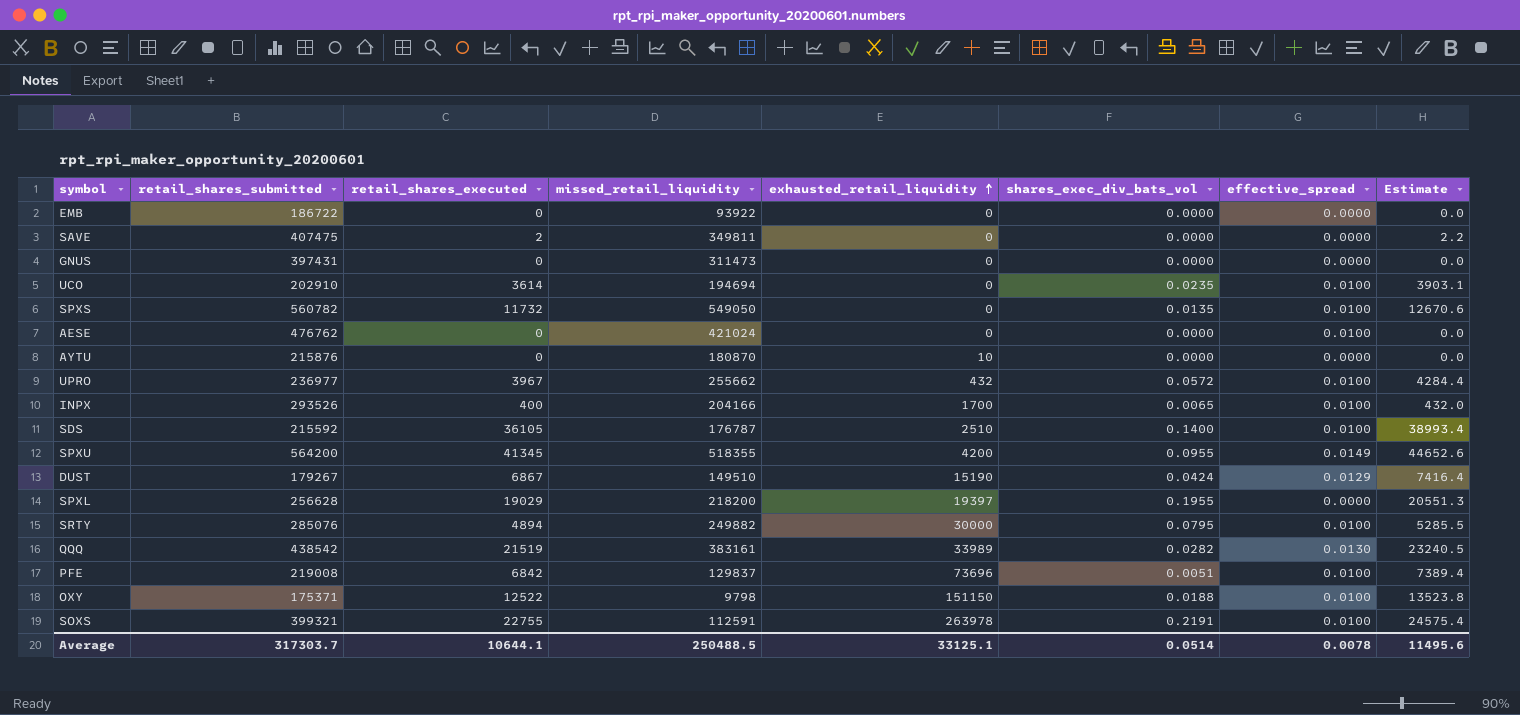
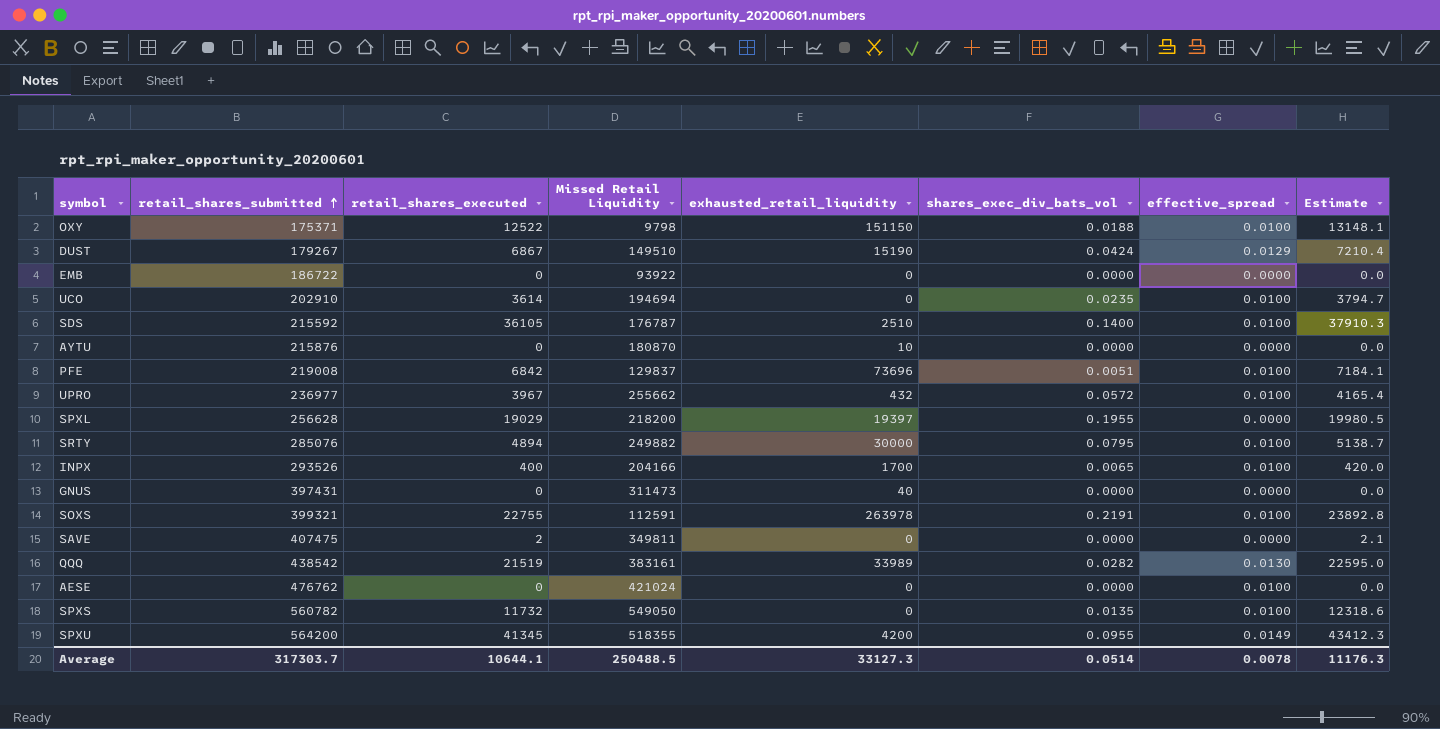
row order: exhausted_retail_liquidity ascending -> retail_shares_submitted ascending
column name: missed_retail_liquidity -> Missed Retail Liquidity
column Estimate | formula: [retail_shares_executed] * 1.08 -> [retail_shares_executed] * 1.05
GNUS | exhausted_retail_liquidity: 0 -> 40
Average | exhausted_retail_liquidity: 33125.1 -> 33127.3
Average | Estimate: 11495.6 -> 11176.3

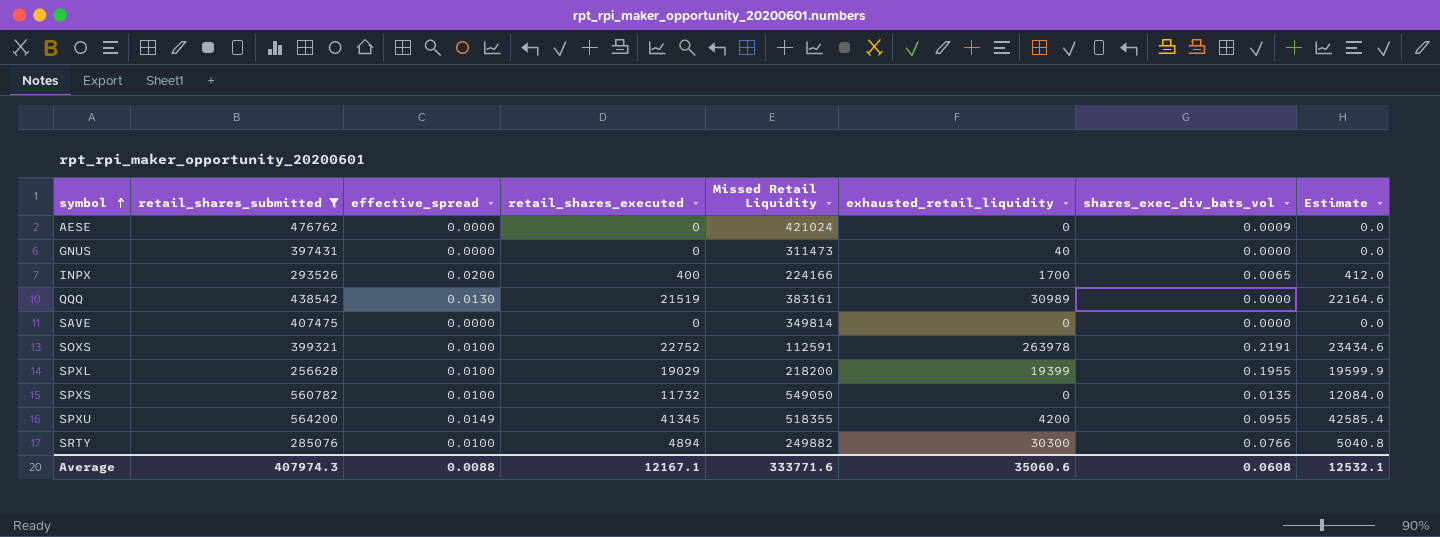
filter: none -> retail_shares_submitted >= 256628
row order: retail_shares_submitted ascending -> symbol ascending
column effective_spread | position: 7 -> 3
column Estimate | formula: [retail_shares_executed] * 1.05 -> [retail_shares_executed] * 1.03
AESE | effective_spread: 0.0100 -> 0.0000
AESE | shares_exec_div_bats_vol: 0.0000 -> 0.0009
INPX | effective_spread: 0.0100 -> 0.0200
INPX | Missed Retail Liquidity: 204166 -> 224166
QQQ | exhausted_retail_liquidity: 33989 -> 30989
QQQ | shares_exec_div_bats_vol: 0.0282 -> 0.0000
SAVE | retail_shares_executed: 2 -> 0
SAVE | Missed Retail Liquidity: 349811 -> 349814
SOXS | retail_shares_executed: 22755 -> 22752
SPXL | effective_spread: 0.0000 -> 0.0100
SPXL | exhausted_retail_liquidity: 19397 -> 19399
SRTY | exhausted_retail_liquidity: 30000 -> 30300
SRTY | shares_exec_div_bats_vol: 0.0795 -> 0.0766
Average | retail_shares_submitted: 317303.7 -> 407974.3
Average | effective_spread: 0.0078 -> 0.0088
Average | retail_shares_executed: 10644.1 -> 12167.1
Average | Missed Retail Liquidity: 250488.5 -> 333771.6
Average | exhausted_retail_liquidity: 33127.3 -> 35060.6
Average | shares_exec_div_bats_vol: 0.0514 -> 0.0608
Average | Estimate: 11176.3 -> 12532.1

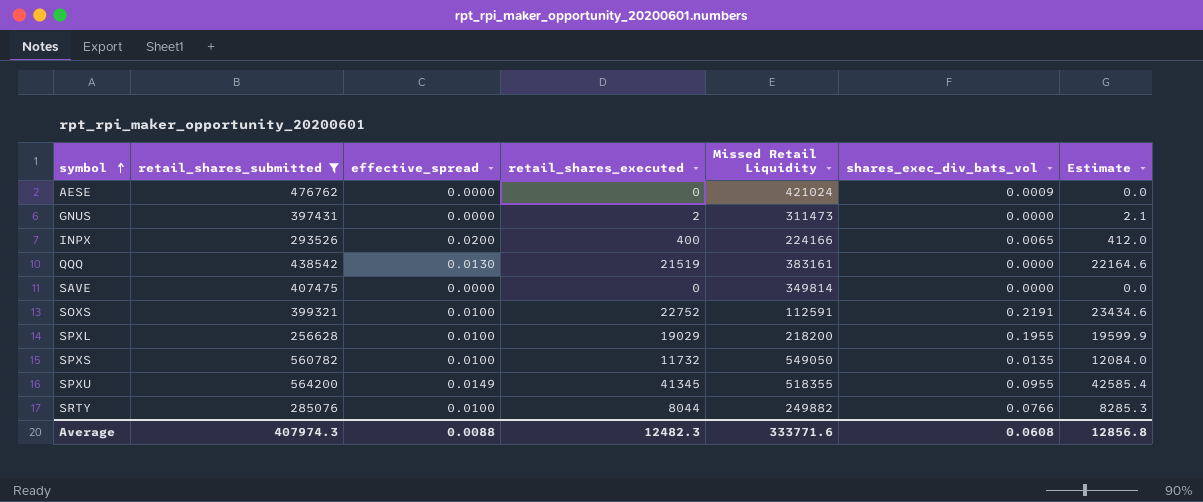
column exhausted_retail_liquidity | position: 6 -> none
GNUS | retail_shares_executed: 0 -> 2
GNUS | Estimate: 0.0 -> 2.1
SRTY | retail_shares_executed: 4894 -> 8044
SRTY | Estimate: 5040.8 -> 8285.3
Average | retail_shares_executed: 12167.1 -> 12482.3
Average | Estimate: 12532.1 -> 12856.8

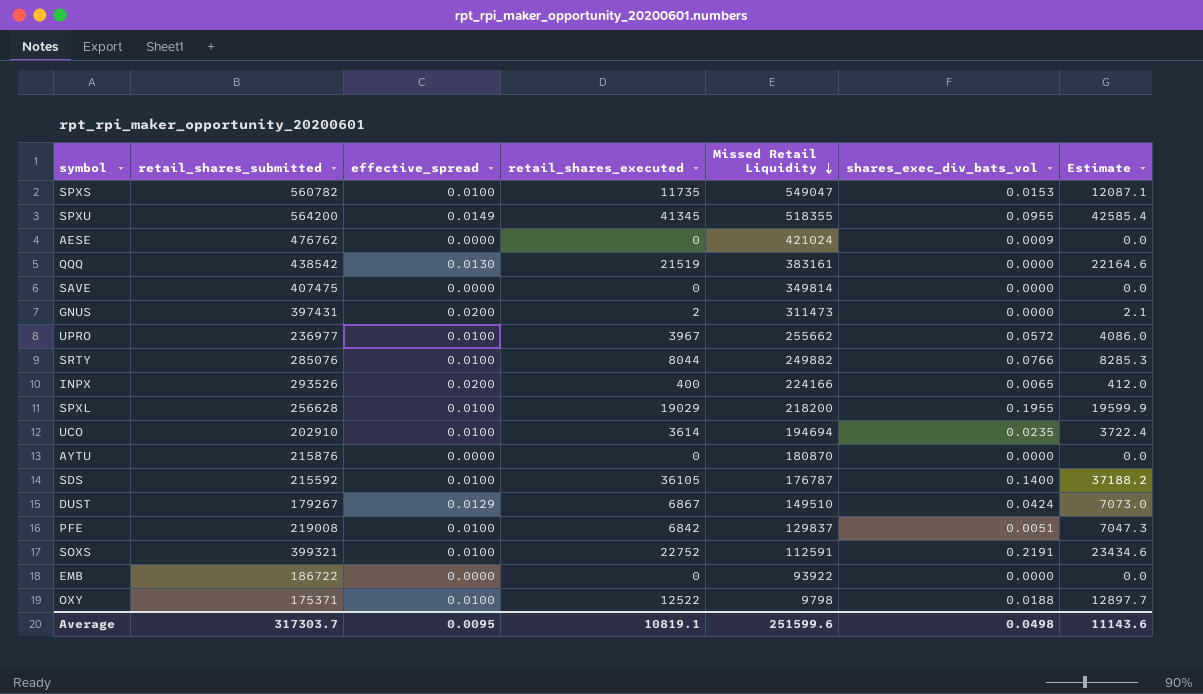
filter: retail_shares_submitted >= 256628 -> none
row order: symbol ascending -> Missed Retail Liquidity descending
SPXS | retail_shares_executed: 11732 -> 11735
SPXS | Missed Retail Liquidity: 549050 -> 549047
SPXS | shares_exec_div_bats_vol: 0.0135 -> 0.0153
SPXS | Estimate: 12084.0 -> 12087.1
GNUS | effective_spread: 0.0000 -> 0.0200
Average | retail_shares_submitted: 407974.3 -> 317303.7
Average | effective_spread: 0.0088 -> 0.0095
Average | retail_shares_executed: 12482.3 -> 10819.1
Average | Missed Retail Liquidity: 333771.6 -> 251599.6
Average | shares_exec_div_bats_vol: 0.0608 -> 0.0498
Average | Estimate: 12856.8 -> 11143.6

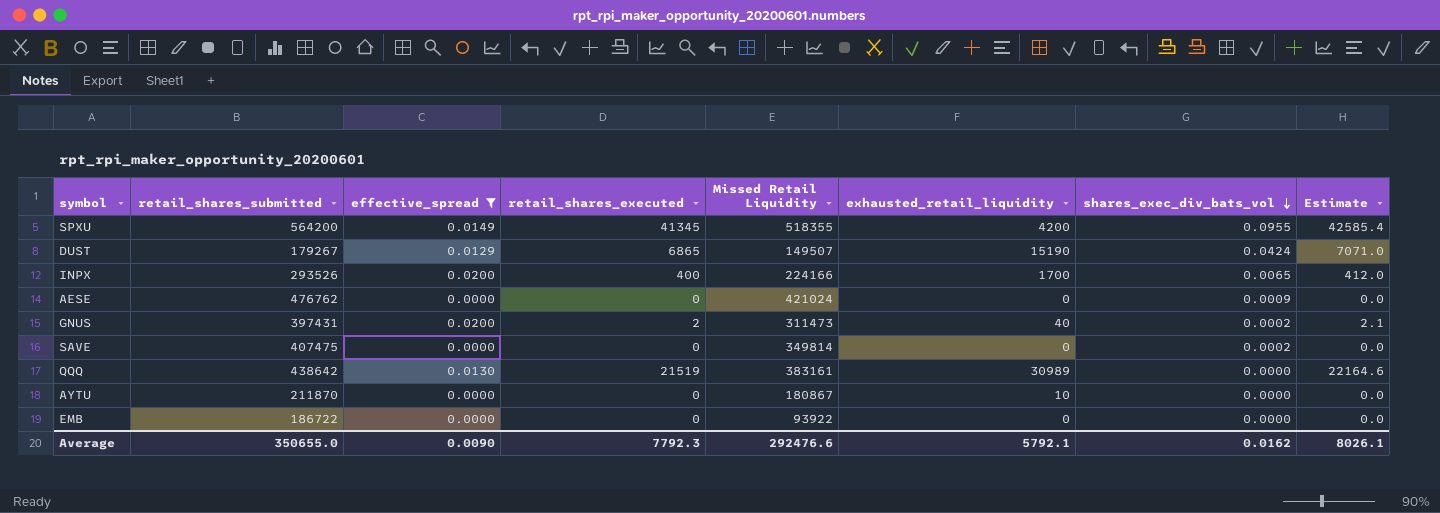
filter: none -> effective_spread != 0.0100
row order: Missed Retail Liquidity descending -> shares_exec_div_bats_vol descending
column exhausted_retail_liquidity | position: none -> 6
DUST | retail_shares_executed: 6867 -> 6865
DUST | Missed Retail Liquidity: 149510 -> 149507
DUST | Estimate: 7073.0 -> 7071.0
GNUS | shares_exec_div_bats_vol: 0.0000 -> 0.0002
SAVE | shares_exec_div_bats_vol: 0.0000 -> 0.0002
QQQ | retail_shares_submitted: 438542 -> 438642
AYTU | retail_shares_submitted: 215876 -> 211870
AYTU | Missed Retail Liquidity: 180870 -> 180867
Average | retail_shares_submitted: 317303.7 -> 350655.0
Average | effective_spread: 0.0095 -> 0.0090
Average | retail_shares_executed: 10819.1 -> 7792.3
Average | Missed Retail Liquidity: 251599.6 -> 292476.6
Average | shares_exec_div_bats_vol: 0.0498 -> 0.0162
Average | Estimate: 11143.6 -> 8026.1

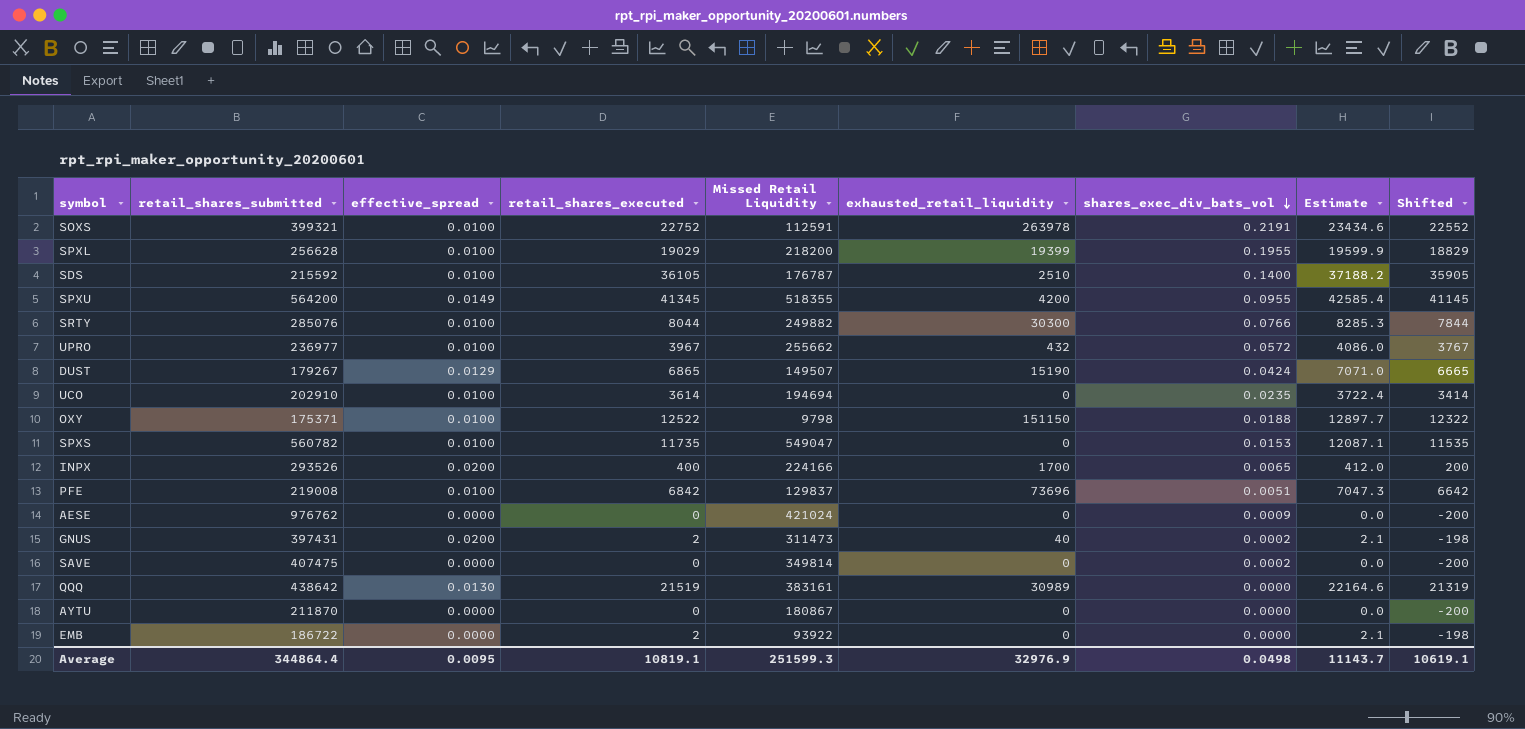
filter: effective_spread != 0.0100 -> none
column Shifted | formula: none -> [retail_shares_executed] - 200
AESE | retail_shares_submitted: 476762 -> 976762
AYTU | exhausted_retail_liquidity: 10 -> 0
EMB | retail_shares_executed: 0 -> 2
EMB | Estimate: 0.0 -> 2.1
Average | retail_shares_submitted: 350655.0 -> 344864.4
Average | effective_spread: 0.0090 -> 0.0095
Average | retail_shares_executed: 7792.3 -> 10819.1
Average | Missed Retail Liquidity: 292476.6 -> 251599.3
Average | exhausted_retail_liquidity: 5792.1 -> 32976.9
Average | shares_exec_div_bats_vol: 0.0162 -> 0.0498
Average | Estimate: 8026.1 -> 11143.7

